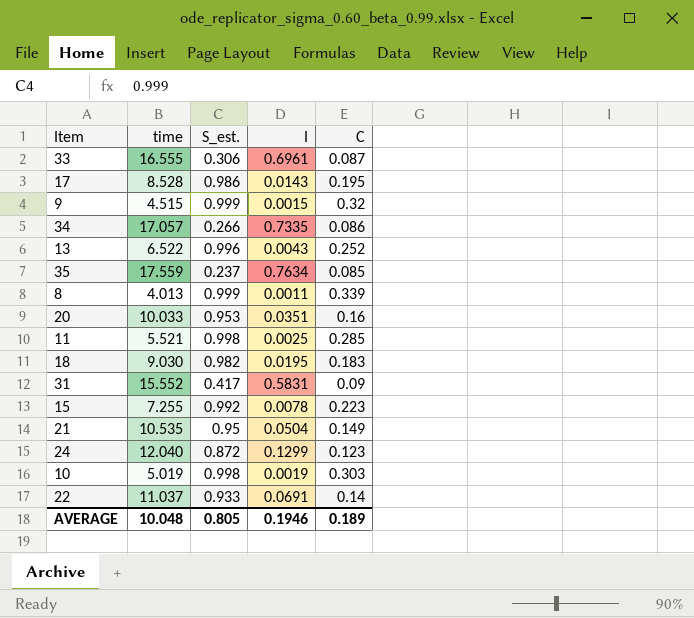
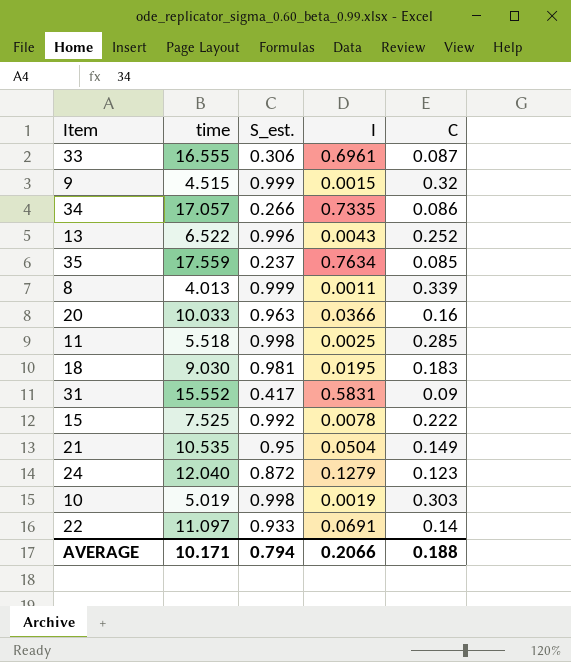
row 17: 8.528 | 0.986 | 0.0143 | 0.195 -> none
20 | S_est.: 0.953 -> 0.963
20 | I: 0.0351 -> 0.0366
11 | time: 5.521 -> 5.518
18 | S_est.: 0.982 -> 0.981
15 | time: 7.255 -> 7.525
15 | C: 0.223 -> 0.222
24 | I: 0.1299 -> 0.1279
22 | time: 11.037 -> 11.097
AVERAGE | time: 10.048 -> 10.171
AVERAGE | S_est.: 0.805 -> 0.794
AVERAGE | I: 0.1946 -> 0.2066
AVERAGE | C: 0.189 -> 0.188

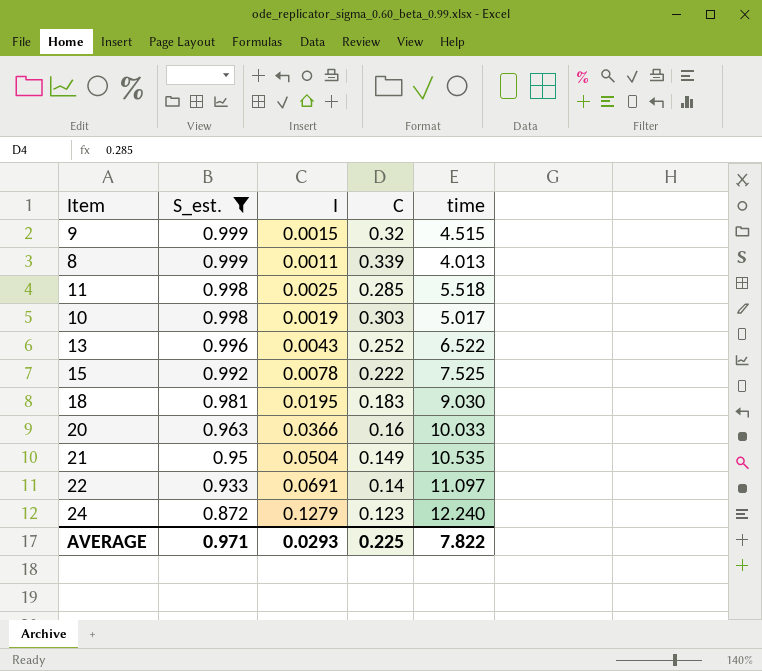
filter: none -> S_est. >= 0.872
row order: none -> S_est. descending
column time | position: 2 -> 5
10 | time: 5.019 -> 5.017
24 | time: 12.040 -> 12.240
AVERAGE | S_est.: 0.794 -> 0.971
AVERAGE | I: 0.2066 -> 0.0293
AVERAGE | C: 0.188 -> 0.225
AVERAGE | time: 10.171 -> 7.822

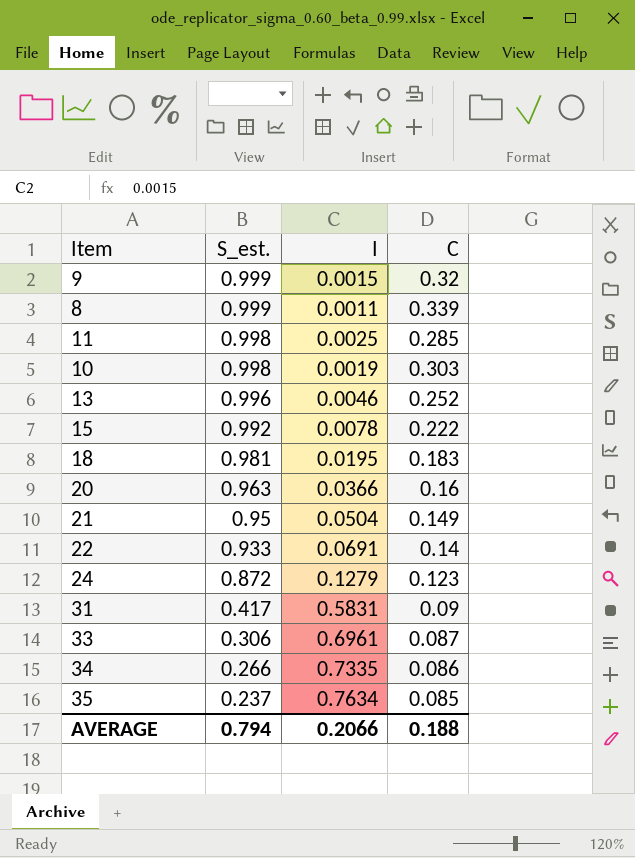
filter: S_est. >= 0.872 -> none
column time | position: 5 -> none
13 | I: 0.0043 -> 0.0046
AVERAGE | S_est.: 0.971 -> 0.794
AVERAGE | I: 0.0293 -> 0.2066
AVERAGE | C: 0.225 -> 0.188

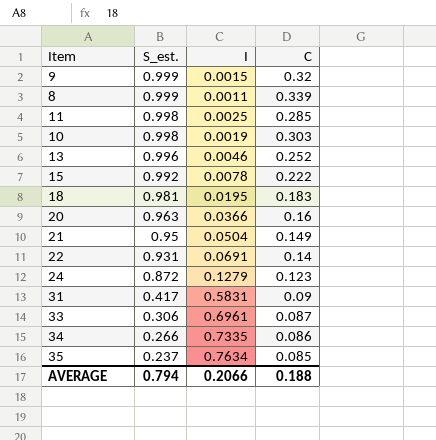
22 | S_est.: 0.933 -> 0.931

